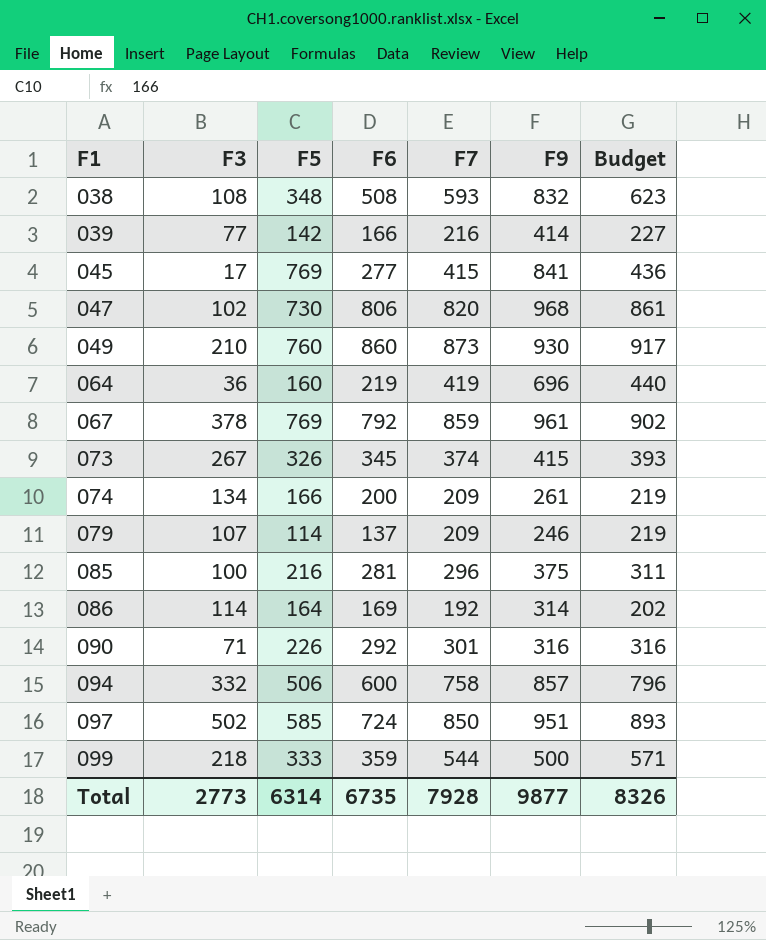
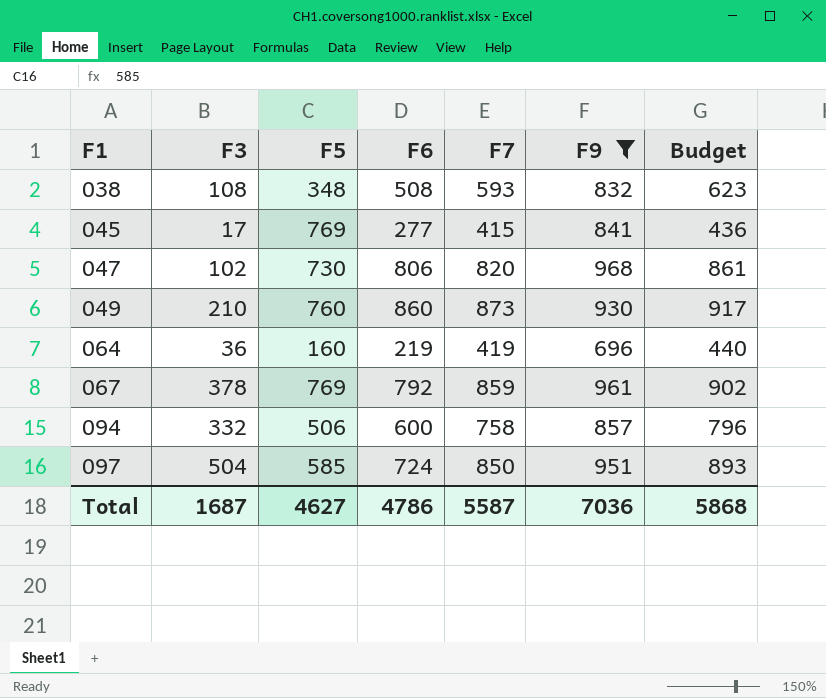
filter: none -> F9 >= 696
097 | F3: 502 -> 504
Total | F3: 2773 -> 1687
Total | F5: 6314 -> 4627
Total | F6: 6735 -> 4786
Total | F7: 7928 -> 5587
Total | F9: 9877 -> 7036
Total | Budget: 8326 -> 5868

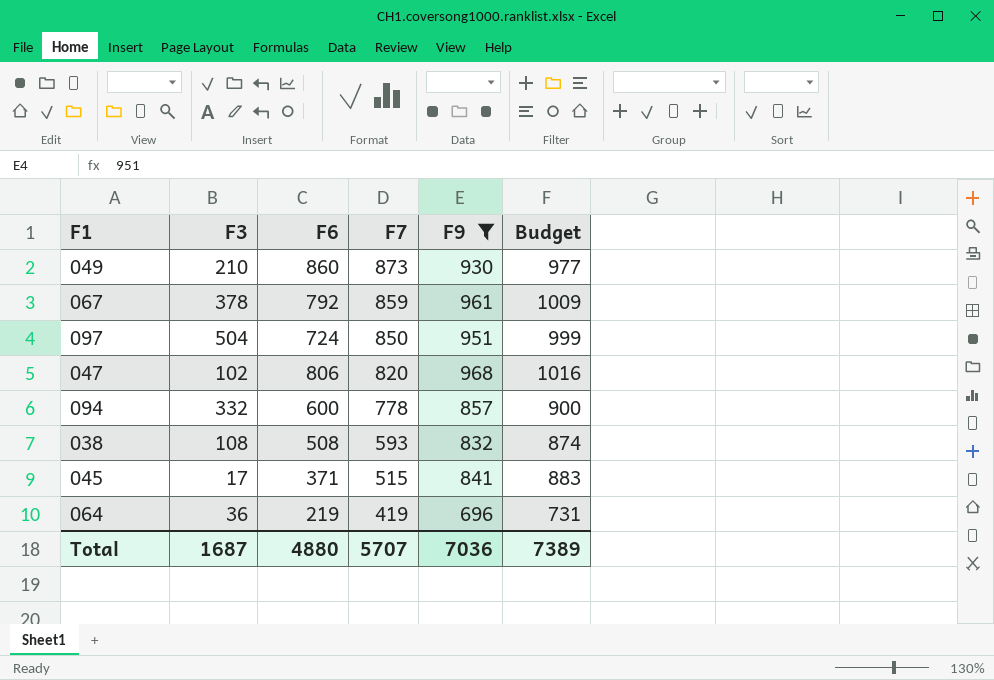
row order: F1 ascending -> F7 descending
column F5 | position: 3 -> none
column Budget | formula: [F7] * 1.05 -> [F9] * 1.05
094 | F7: 758 -> 778
045 | F6: 277 -> 371
045 | F7: 415 -> 515
Total | F6: 4786 -> 4880
Total | F7: 5587 -> 5707
Total | Budget: 5868 -> 7389

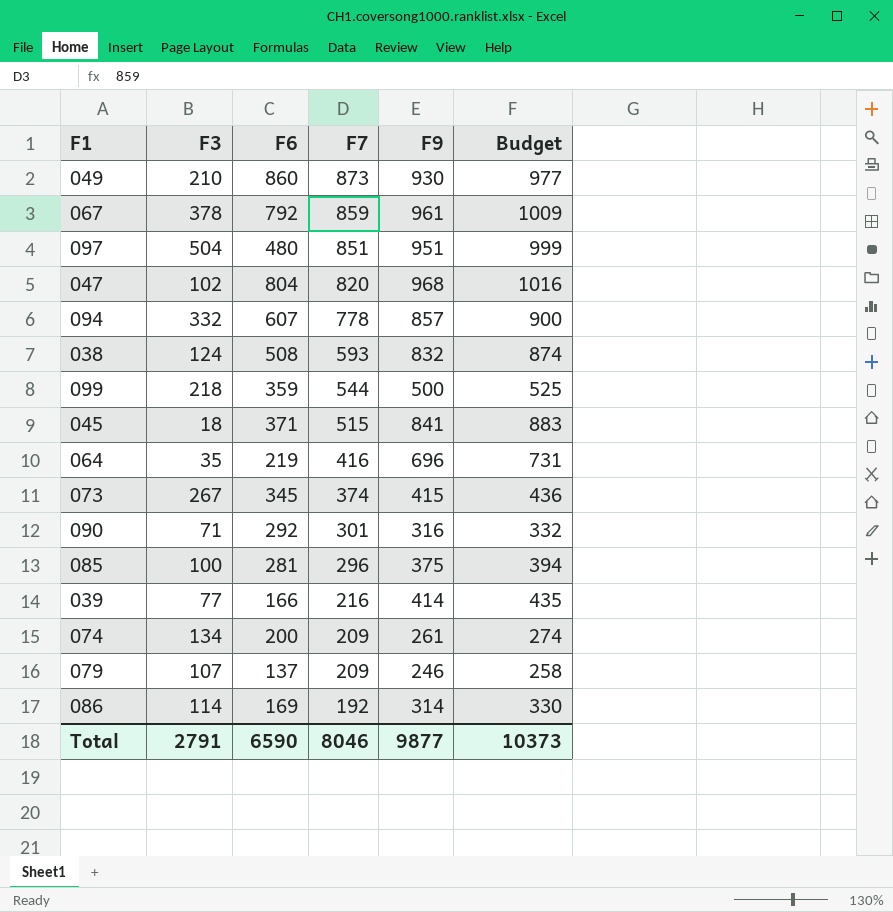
filter: F9 >= 696 -> none
097 | F6: 724 -> 480
097 | F7: 850 -> 851
047 | F6: 806 -> 804
094 | F6: 600 -> 607
038 | F3: 108 -> 124
045 | F3: 17 -> 18
064 | F3: 36 -> 35
064 | F7: 419 -> 416
Total | F3: 1687 -> 2791
Total | F6: 4880 -> 6590
Total | F7: 5707 -> 8046
Total | F9: 7036 -> 9877
Total | Budget: 7389 -> 10373

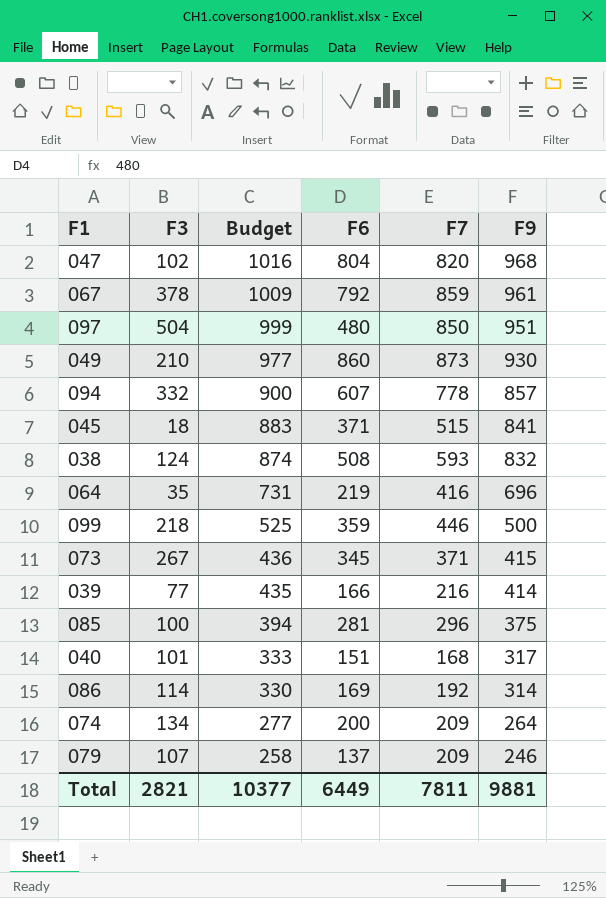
row order: F7 descending -> Budget descending
column Budget | position: 6 -> 3
row 090: 71 | 292 | 301 | 316 | 332 -> none
097 | F7: 851 -> 850
099 | F7: 544 -> 446
073 | F7: 374 -> 371
row 040: none -> 101 | 333 | 151 | 168 | 317
074 | Budget: 274 -> 277
074 | F9: 261 -> 264
Total | F3: 2791 -> 2821
Total | Budget: 10373 -> 10377
Total | F6: 6590 -> 6449
Total | F7: 8046 -> 7811
Total | F9: 9877 -> 9881

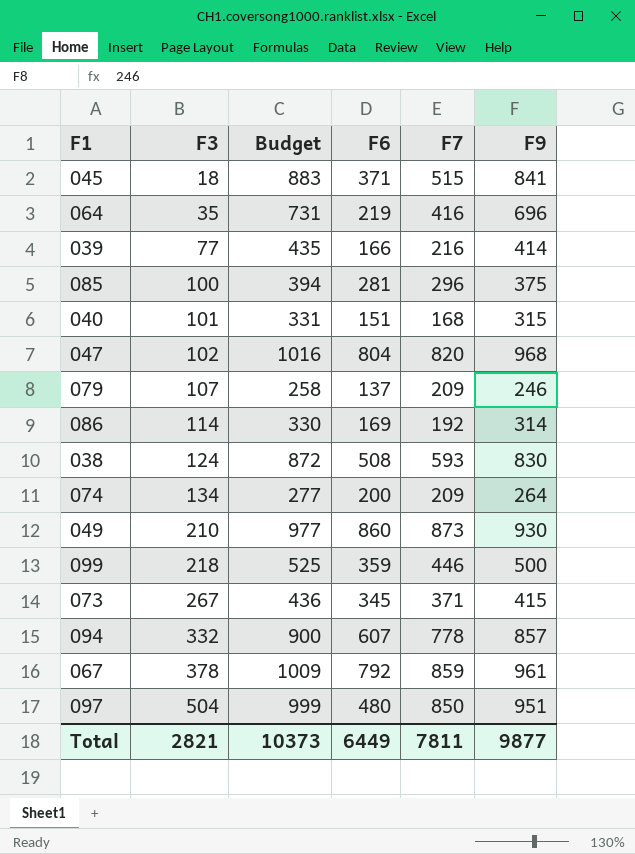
row order: Budget descending -> F3 ascending
040 | Budget: 333 -> 331
040 | F9: 317 -> 315
038 | Budget: 874 -> 872
038 | F9: 832 -> 830
Total | Budget: 10377 -> 10373
Total | F9: 9881 -> 9877

